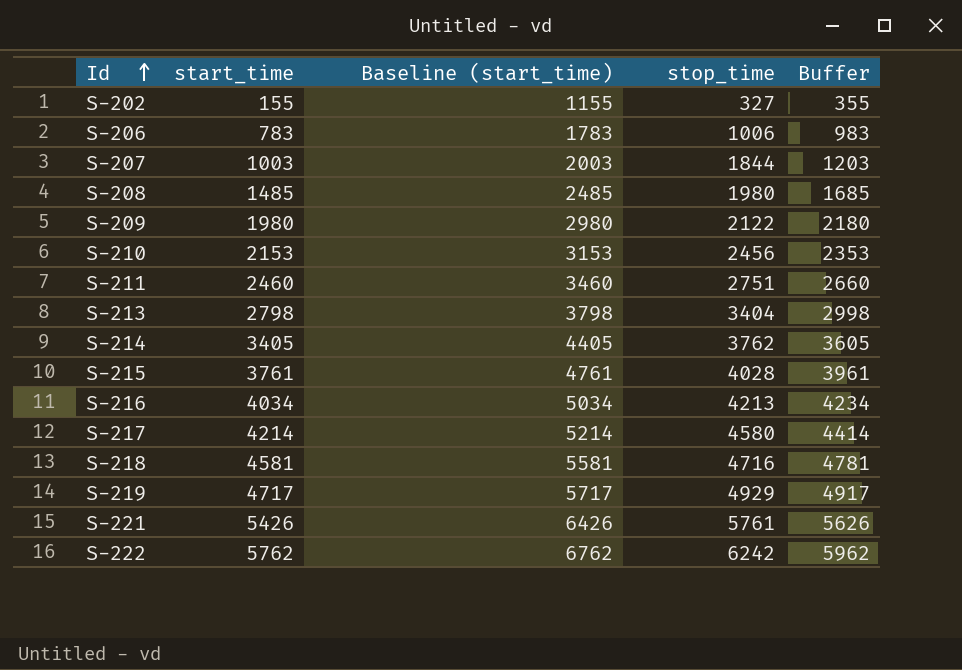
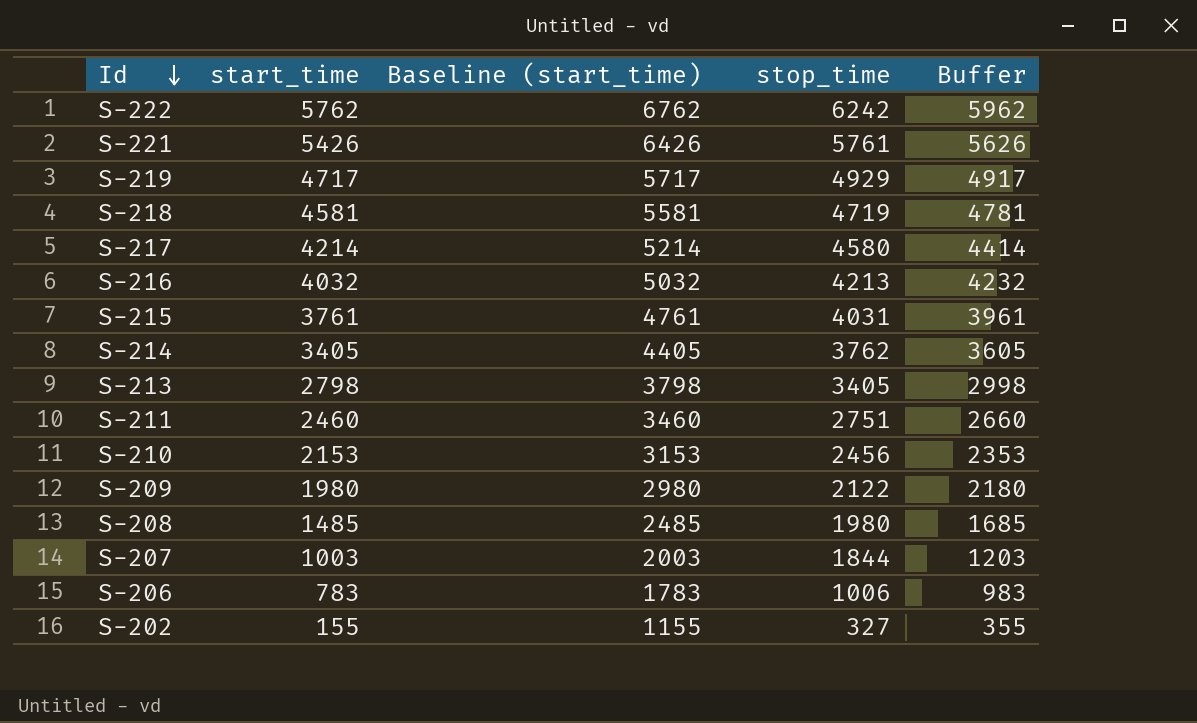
row order: Id ascending -> Id descending
S-218 | stop_time: 4716 -> 4719
S-216 | start_time: 4034 -> 4032
S-216 | Baseline (start_time): 5034 -> 5032
S-216 | Buffer: 4234 -> 4232
S-215 | stop_time: 4028 -> 4031
S-213 | stop_time: 3404 -> 3405

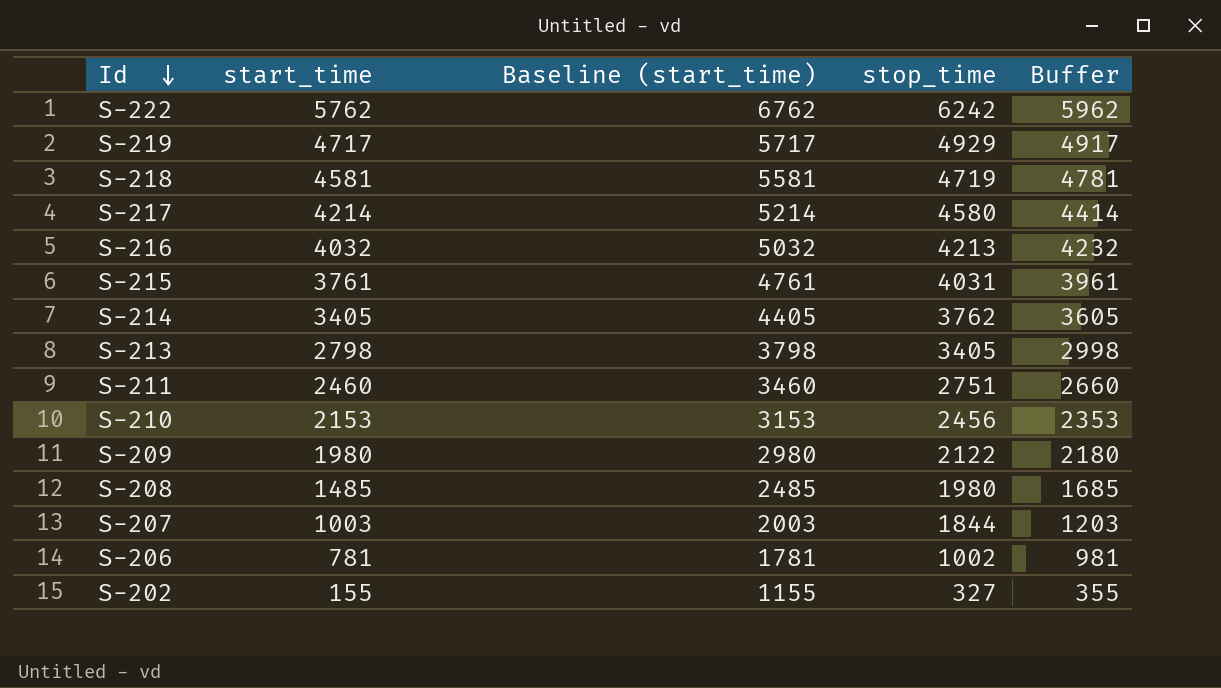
row S-221: 5426 | 6426 | 5761 | 5626 -> none
S-206 | start_time: 783 -> 781
S-206 | Baseline (start_time): 1783 -> 1781
S-206 | stop_time: 1006 -> 1002
S-206 | Buffer: 983 -> 981

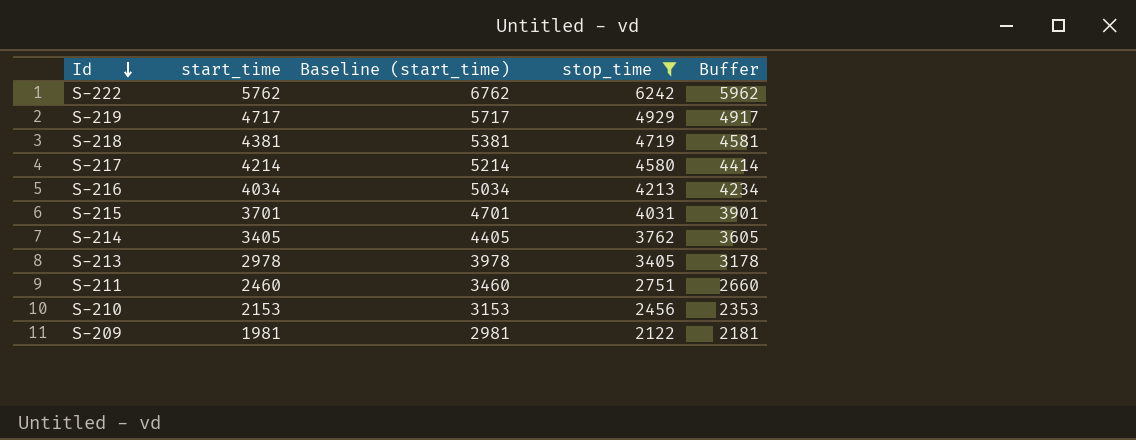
filter: none -> stop_time >= 2122
S-218 | start_time: 4581 -> 4381
S-218 | Baseline (start_time): 5581 -> 5381
S-218 | Buffer: 4781 -> 4581
S-216 | start_time: 4032 -> 4034
S-216 | Baseline (start_time): 5032 -> 5034
S-216 | Buffer: 4232 -> 4234
S-215 | start_time: 3761 -> 3701
S-215 | Baseline (start_time): 4761 -> 4701
S-215 | Buffer: 3961 -> 3901
S-213 | start_time: 2798 -> 2978
S-213 | Baseline (start_time): 3798 -> 3978
S-213 | Buffer: 2998 -> 3178
S-209 | start_time: 1980 -> 1981
S-209 | Baseline (start_time): 2980 -> 2981
S-209 | Buffer: 2180 -> 2181

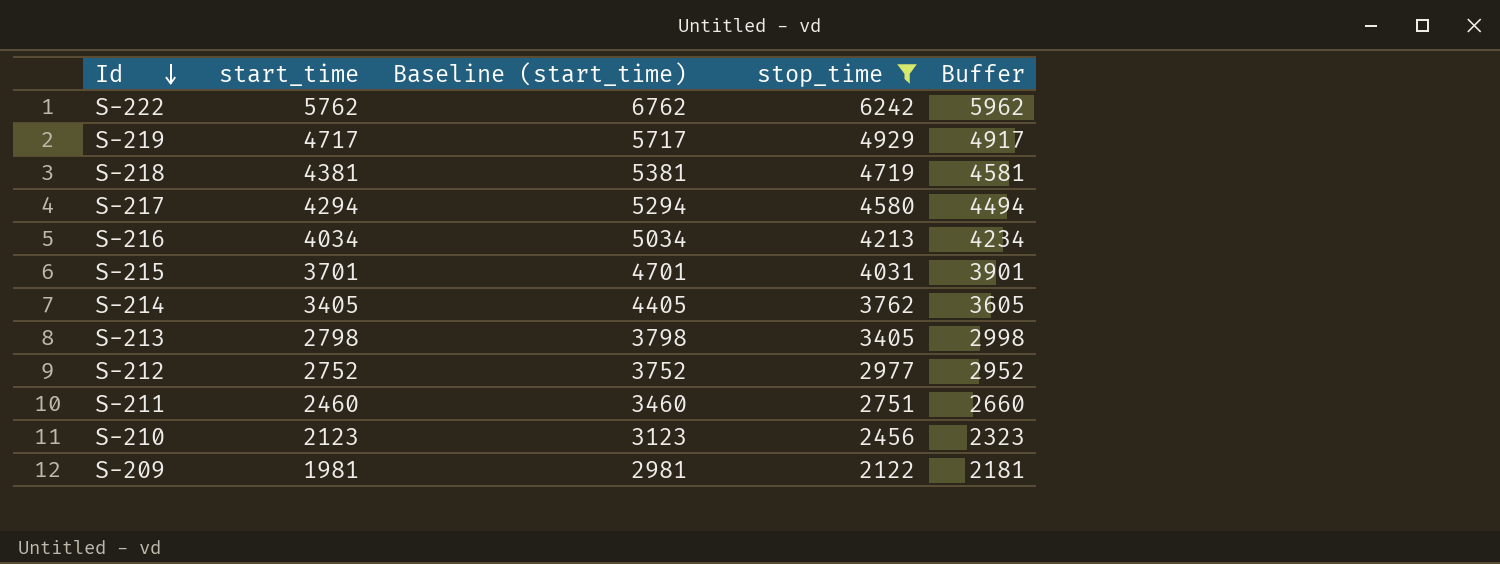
S-217 | start_time: 4214 -> 4294
S-217 | Baseline (start_time): 5214 -> 5294
S-217 | Buffer: 4414 -> 4494
S-213 | start_time: 2978 -> 2798
S-213 | Baseline (start_time): 3978 -> 3798
S-213 | Buffer: 3178 -> 2998
row S-212: none -> 2752 | 3752 | 2977 | 2952
S-210 | start_time: 2153 -> 2123
S-210 | Baseline (start_time): 3153 -> 3123
S-210 | Buffer: 2353 -> 2323

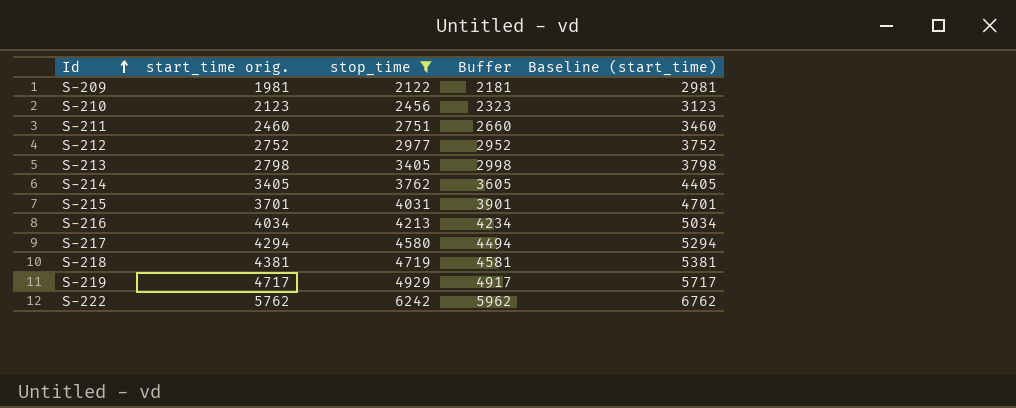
row order: Id descending -> Id ascending
column name: start_time -> start_time orig.
column Baseline (start_time) | position: 3 -> 5

